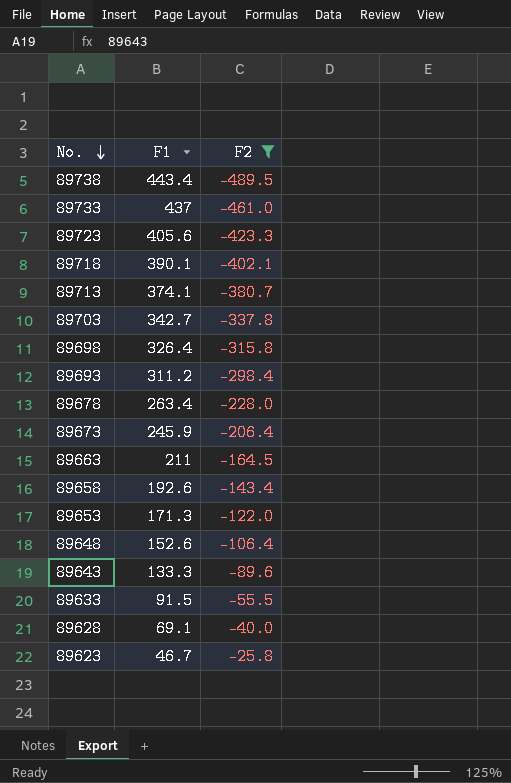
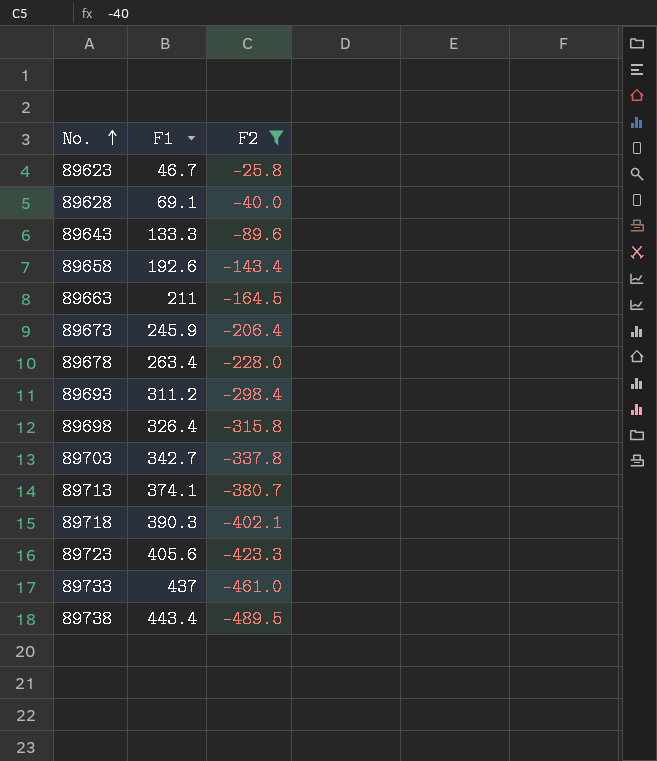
row order: No. descending -> No. ascending
row 89653: 171.3 | -122.0 -> none
row 89648: 152.6 | -106.4 -> none
row 89633: 91.5 | -55.5 -> none
89718 | F1: 390.1 -> 390.3

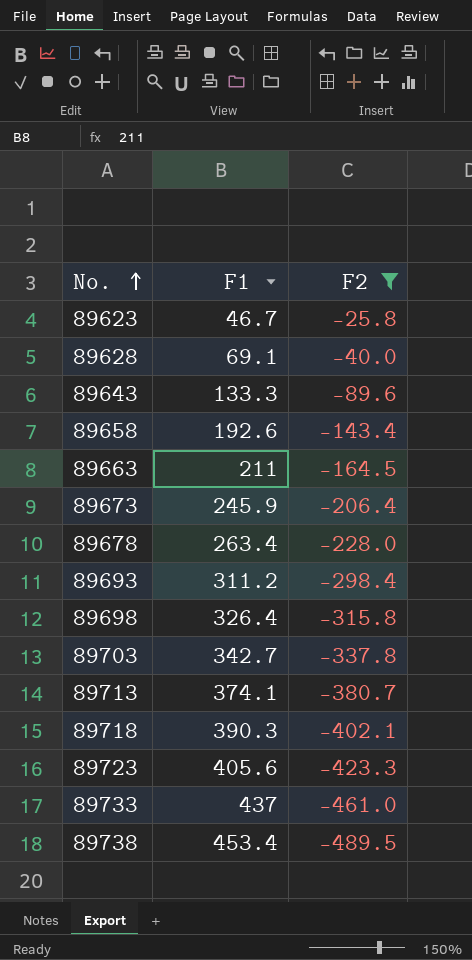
89738 | F1: 443.4 -> 453.4

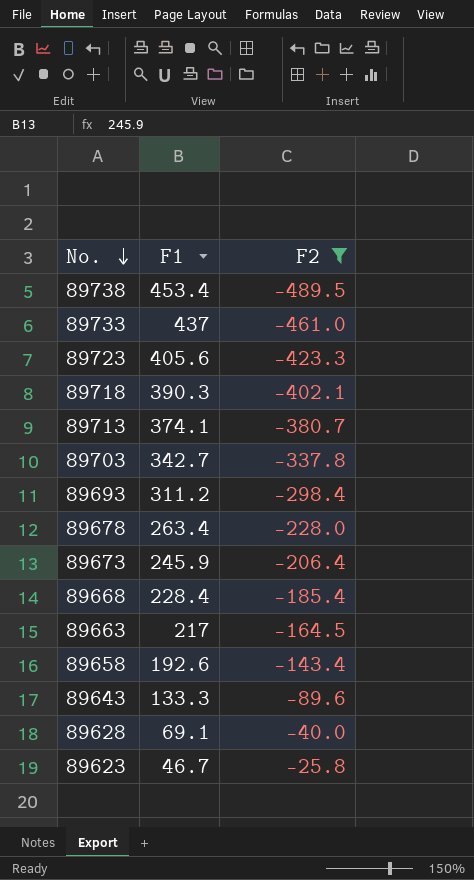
row order: No. ascending -> No. descending
row 89698: 326.4 | -315.8 -> none
row 89668: none -> 228.4 | -185.4
89663 | F1: 211 -> 217

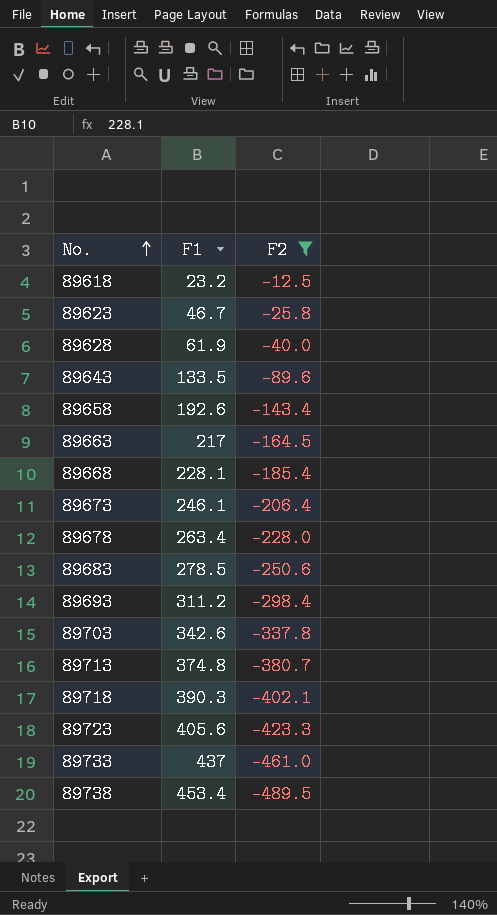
row order: No. descending -> No. ascending
row 89618: none -> 23.2 | -12.5
89628 | F1: 69.1 -> 61.9
89643 | F1: 133.3 -> 133.5
89668 | F1: 228.4 -> 228.1
89673 | F1: 245.9 -> 246.1
row 89683: none -> 278.5 | -250.6
89703 | F1: 342.7 -> 342.6
89713 | F1: 374.1 -> 374.8

